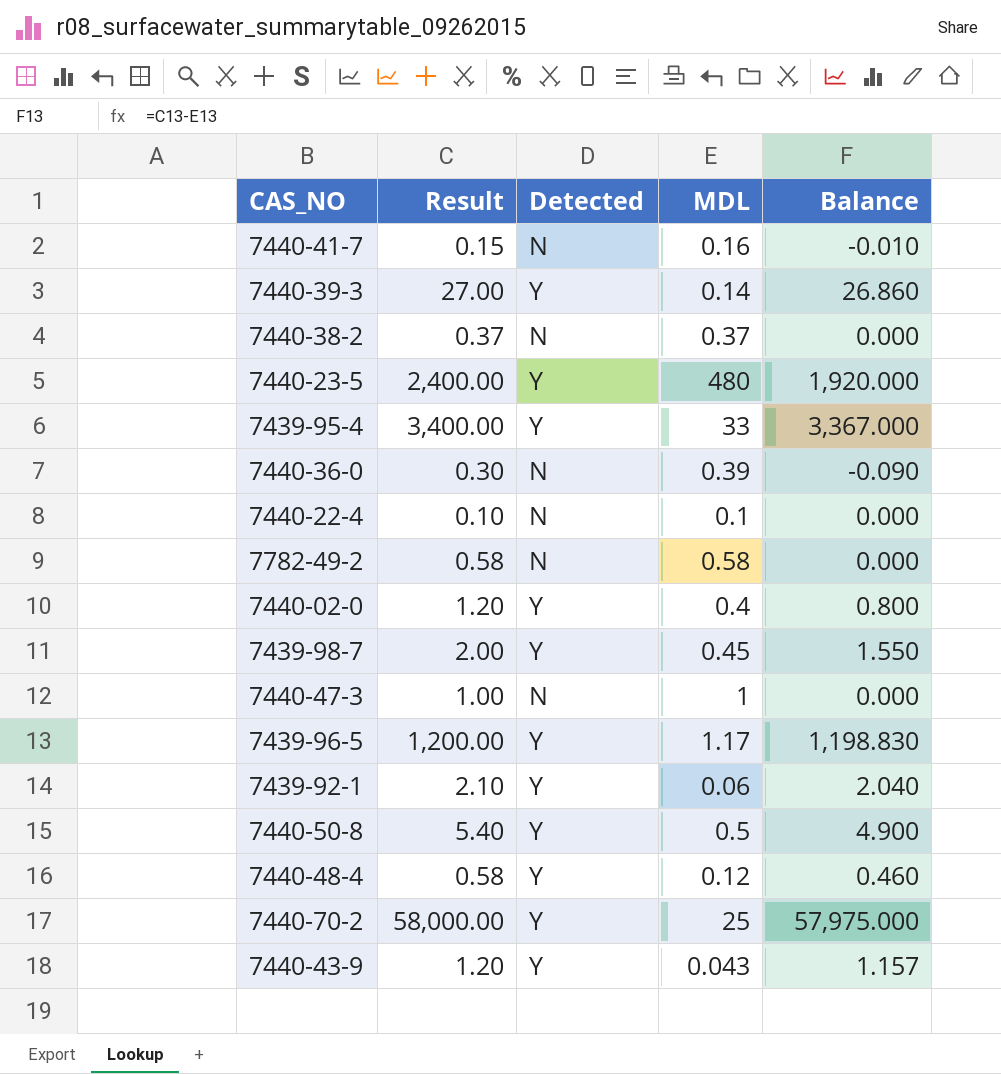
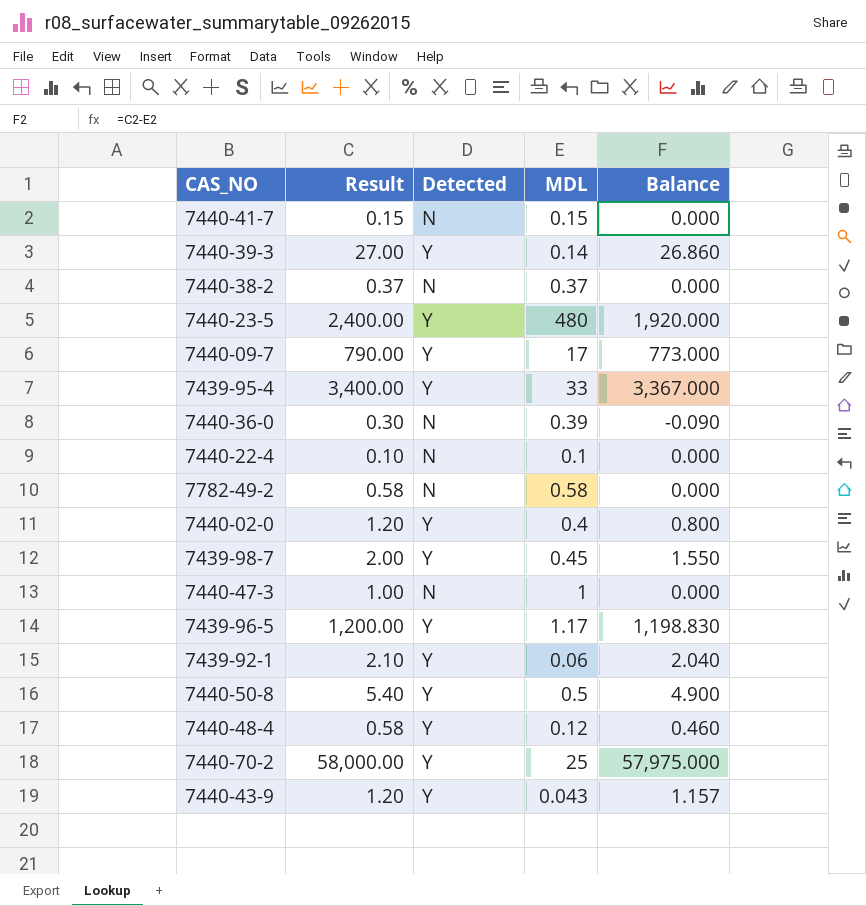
7440-41-7 | MDL: 0.16 -> 0.15
7440-41-7 | Balance: -0.010 -> 0.000
row 7440-09-7: none -> 790.00 | Y | 17 | 773.000

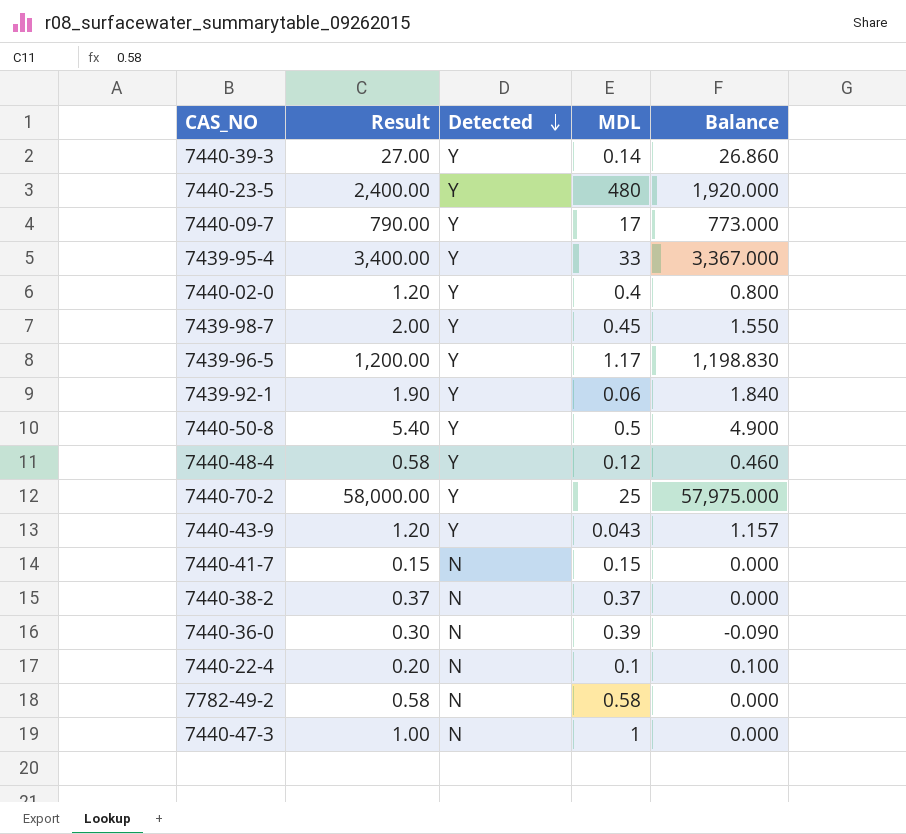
row order: none -> Detected descending
7439-92-1 | Result: 2.10 -> 1.90
7439-92-1 | Balance: 2.040 -> 1.840
7440-22-4 | Result: 0.10 -> 0.20
7440-22-4 | Balance: 0.000 -> 0.100

